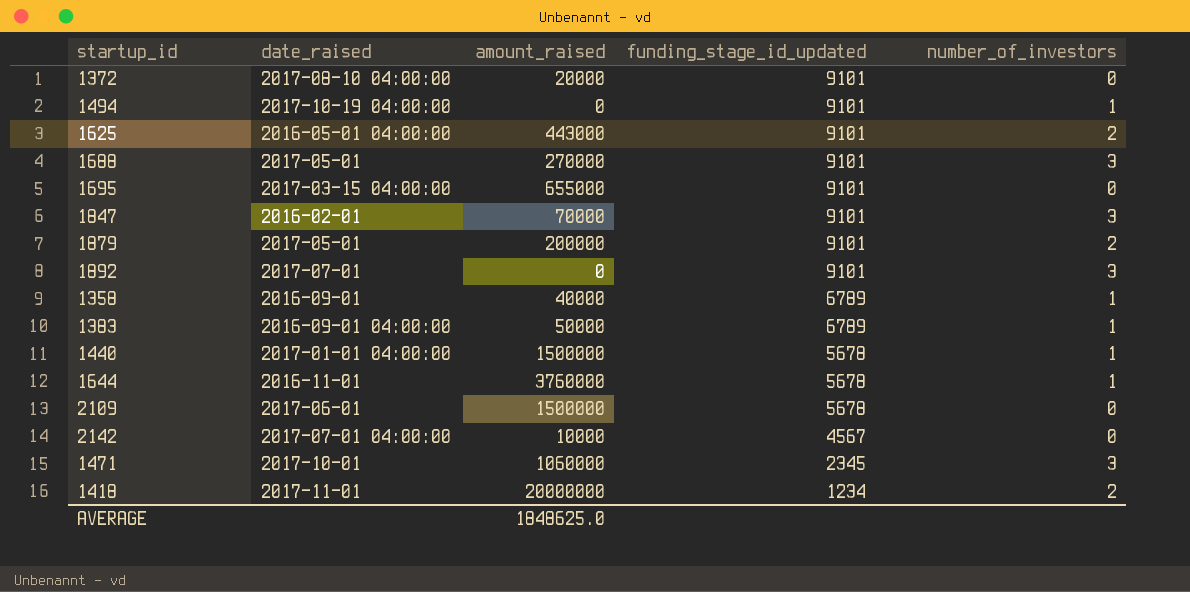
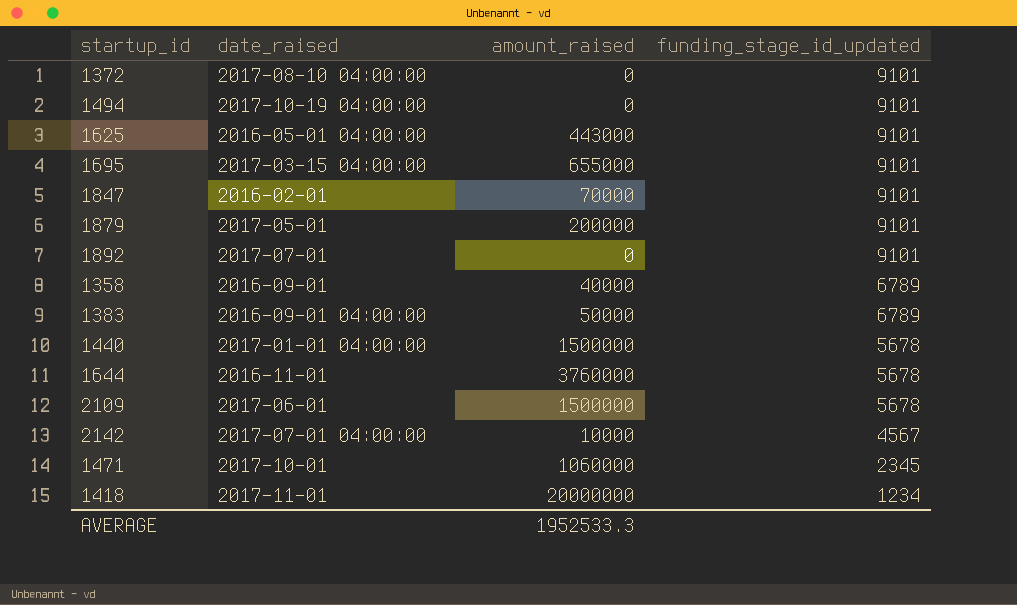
column number_of_investors | position: 5 -> none
row 1688: 2017-05-01 | 270000 | 9101 | 3 -> none
1372 | amount_raised: 20000 -> 0
AVERAGE | amount_raised: 1848625.0 -> 1952533.3

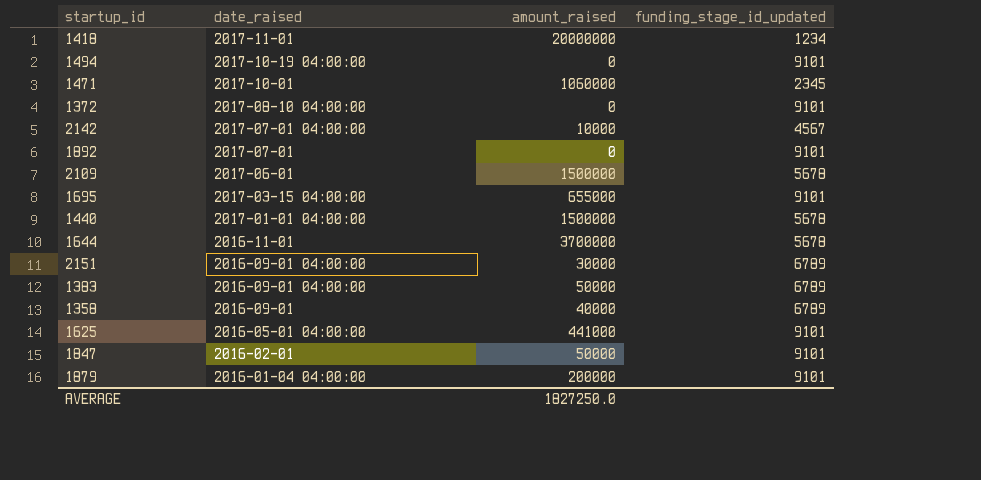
row order: funding_stage_id_updated descending -> date_raised descending
1644 | amount_raised: 3760000 -> 3700000
row 2151: none -> 2016-09-01 04:00:00 | 30000 | 6789
1625 | amount_raised: 443000 -> 441000
1847 | amount_raised: 70000 -> 50000
1879 | date_raised: 2017-05-01 -> 2016-01-04 04:00:00
AVERAGE | amount_raised: 1952533.3 -> 1827250.0

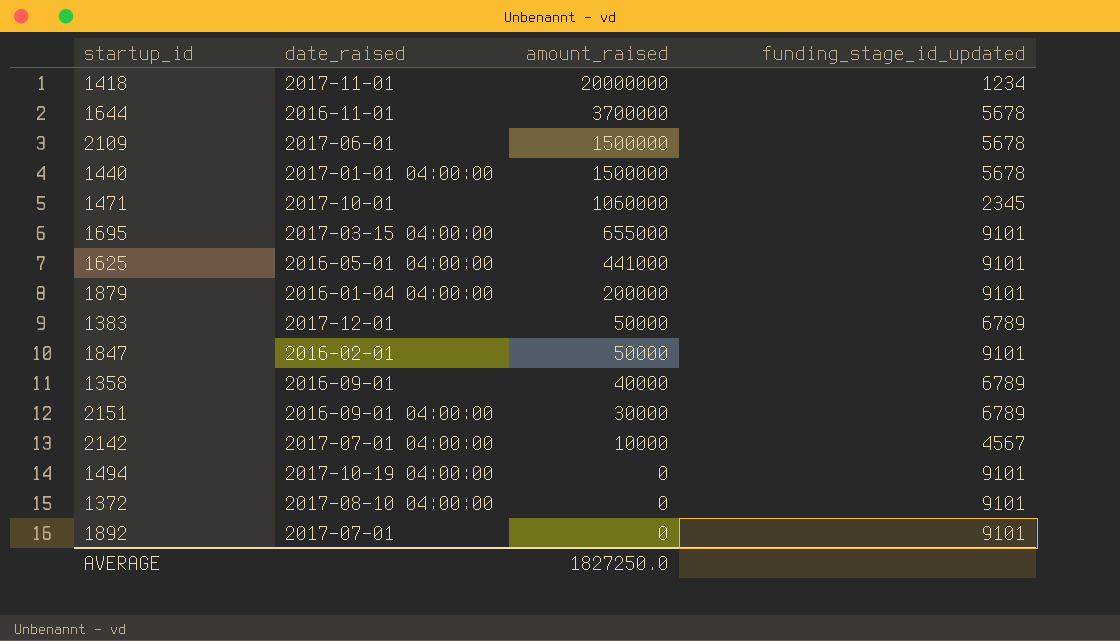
row order: date_raised descending -> amount_raised descending
1383 | date_raised: 2016-09-01 04:00:00 -> 2017-12-01

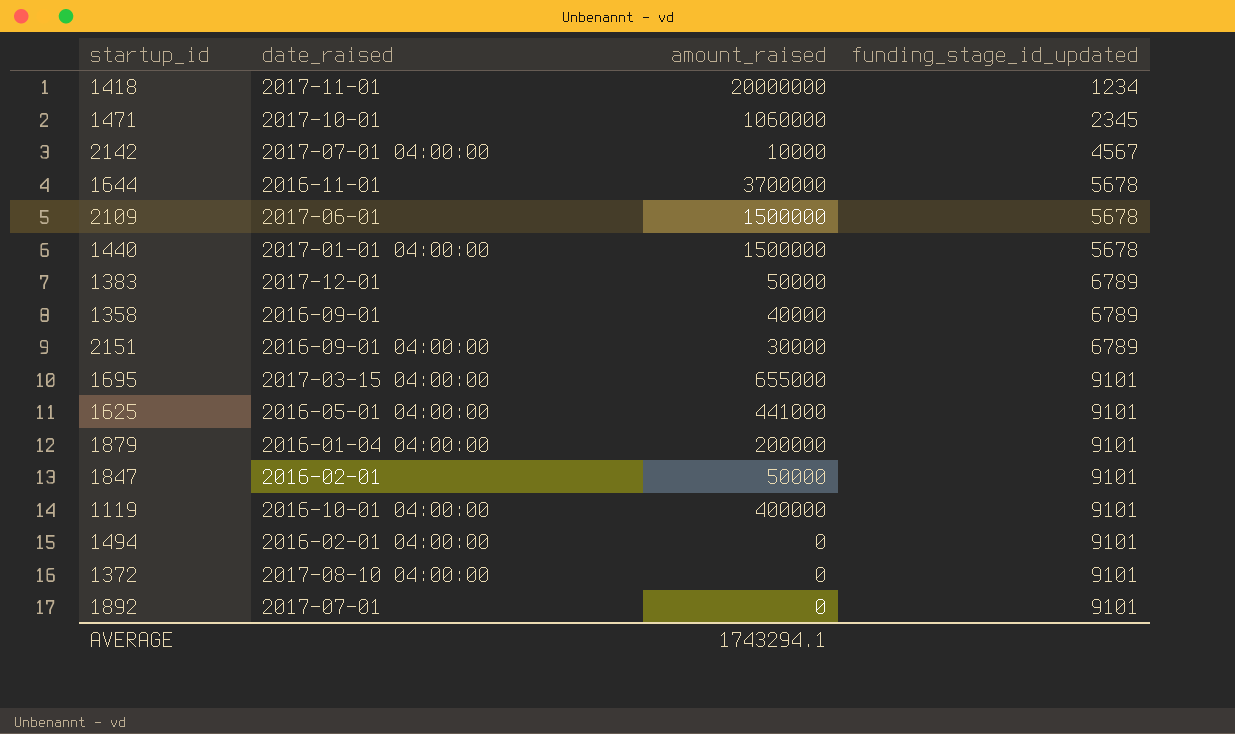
row order: amount_raised descending -> funding_stage_id_updated ascending
row 1119: none -> 2016-10-01 04:00:00 | 400000 | 9101
1494 | date_raised: 2017-10-19 04:00:00 -> 2016-02-01 04:00:00
AVERAGE | amount_raised: 1827250.0 -> 1743294.1

